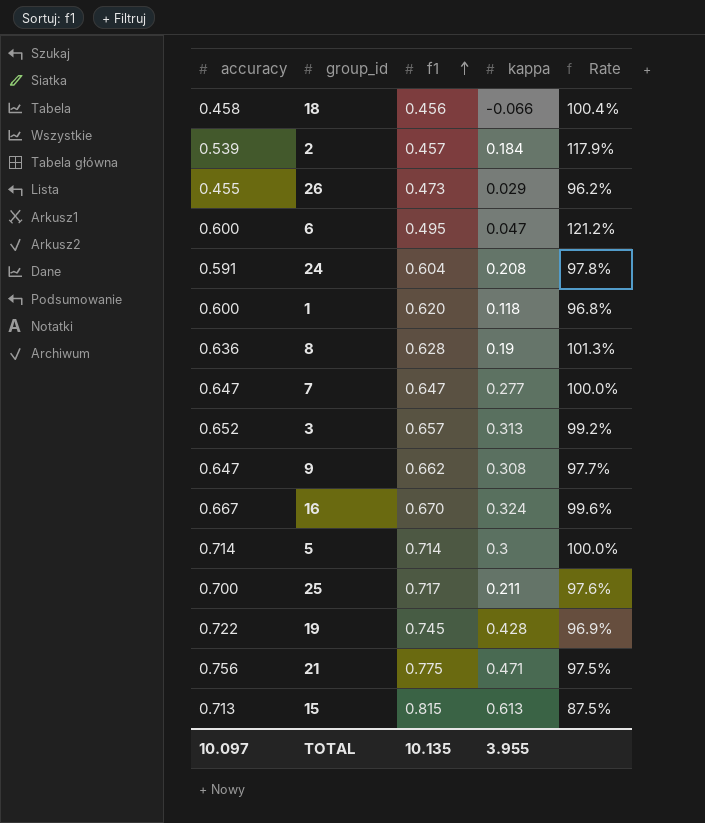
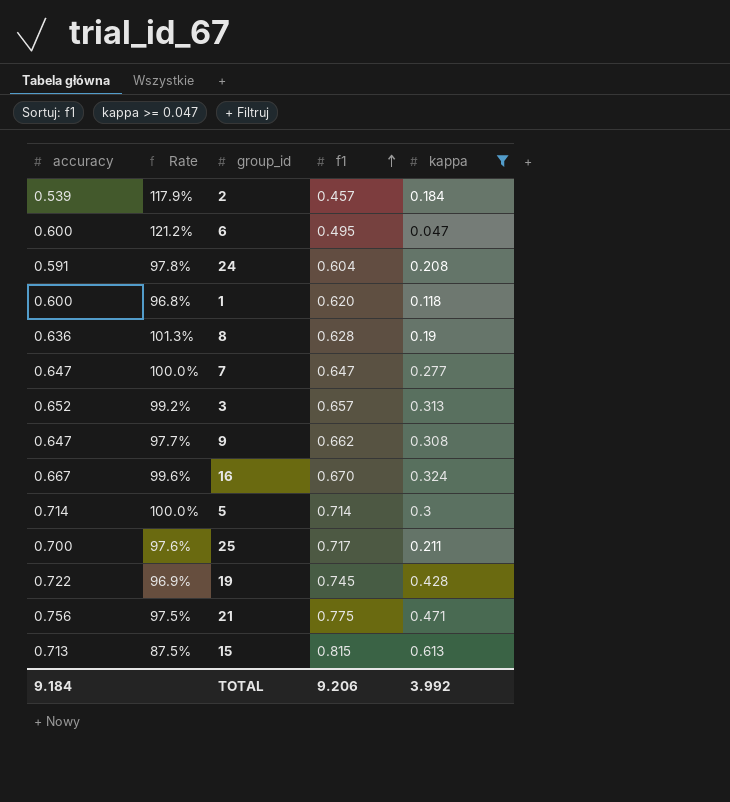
filter: none -> kappa >= 0.047
column Rate | position: 5 -> 2
TOTAL | accuracy: 10.097 -> 9.184
TOTAL | f1: 10.135 -> 9.206
TOTAL | kappa: 3.955 -> 3.992

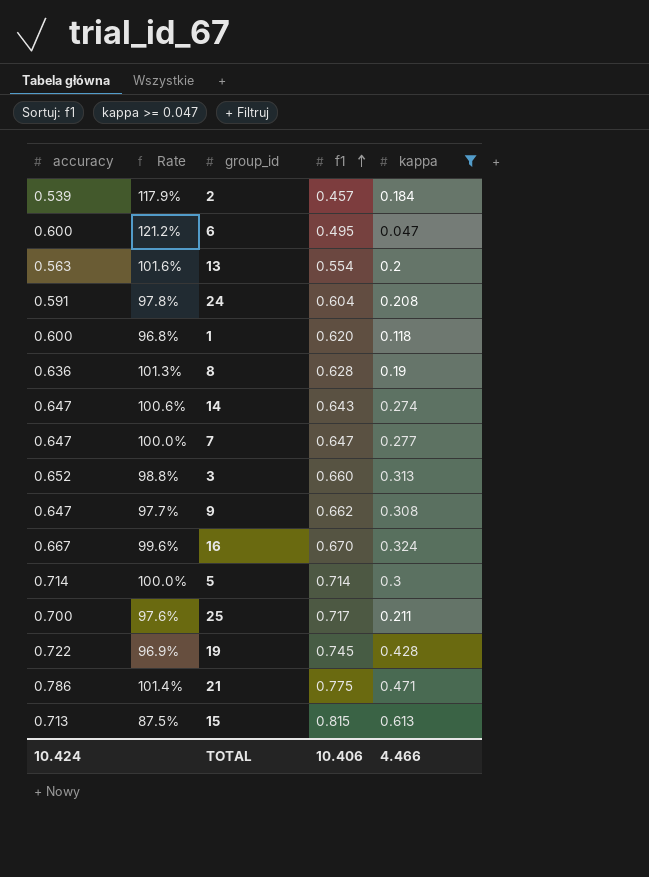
row 13: none -> 0.563 | 101.6% | 0.554 | 0.2
row 14: none -> 0.647 | 100.6% | 0.643 | 0.274
3 | Rate: 99.2% -> 98.8%
3 | f1: 0.657 -> 0.660
21 | accuracy: 0.756 -> 0.786
21 | Rate: 97.5% -> 101.4%
TOTAL | accuracy: 9.184 -> 10.424
TOTAL | f1: 9.206 -> 10.406
TOTAL | kappa: 3.992 -> 4.466

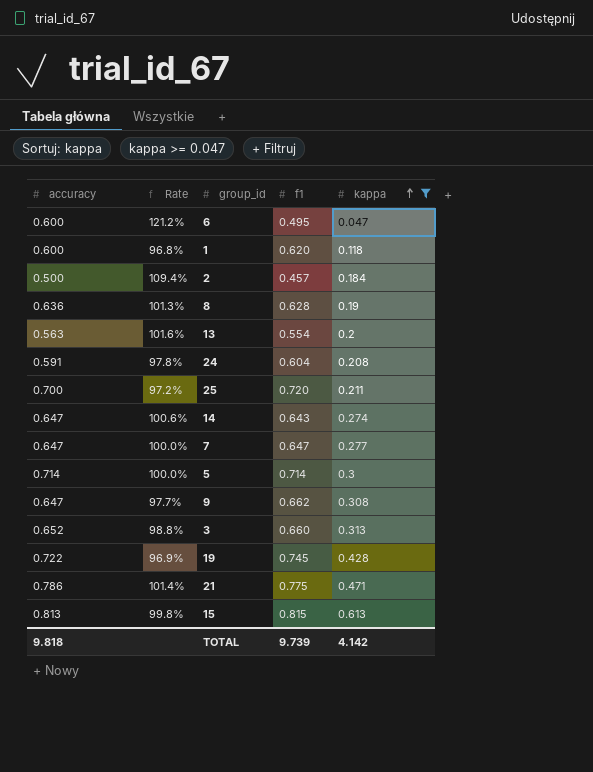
row order: f1 ascending -> kappa ascending
row 16: 0.667 | 99.6% | 0.670 | 0.324 -> none
2 | accuracy: 0.539 -> 0.500
2 | Rate: 117.9% -> 109.4%
25 | Rate: 97.6% -> 97.2%
25 | f1: 0.717 -> 0.720
15 | accuracy: 0.713 -> 0.813
15 | Rate: 87.5% -> 99.8%
TOTAL | accuracy: 10.424 -> 9.818
TOTAL | f1: 10.406 -> 9.739
TOTAL | kappa: 4.466 -> 4.142

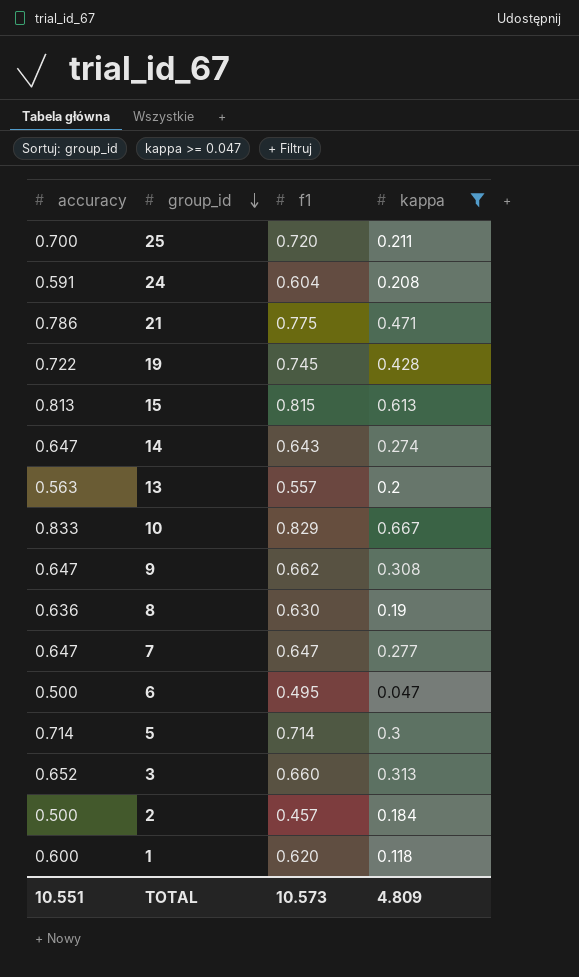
row order: kappa ascending -> group_id descending
column Rate | formula: [accuracy] / [f1] -> none
13 | f1: 0.554 -> 0.557
row 10: none -> 0.833 | 0.829 | 0.667
8 | f1: 0.628 -> 0.630
6 | accuracy: 0.600 -> 0.500
TOTAL | accuracy: 9.818 -> 10.551
TOTAL | f1: 9.739 -> 10.573
TOTAL | kappa: 4.142 -> 4.809

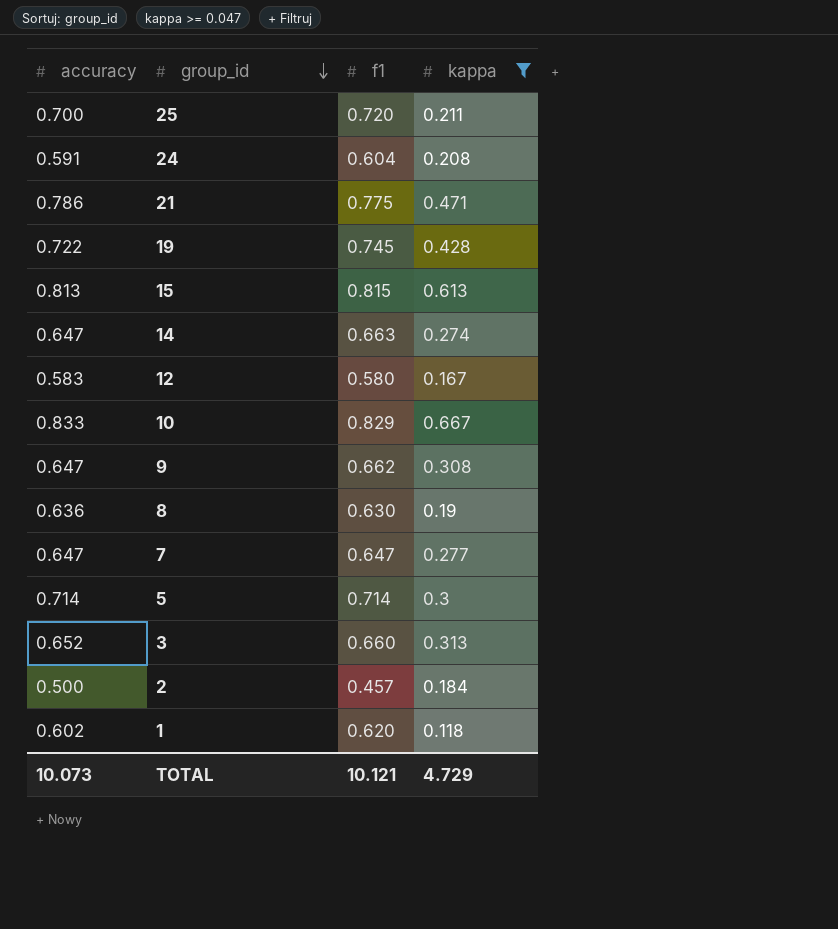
row 13: 0.563 | 0.557 | 0.2 -> none
row 6: 0.500 | 0.495 | 0.047 -> none
14 | f1: 0.643 -> 0.663
row 12: none -> 0.583 | 0.580 | 0.167
1 | accuracy: 0.600 -> 0.602
TOTAL | accuracy: 10.551 -> 10.073
TOTAL | f1: 10.573 -> 10.121
TOTAL | kappa: 4.809 -> 4.729

